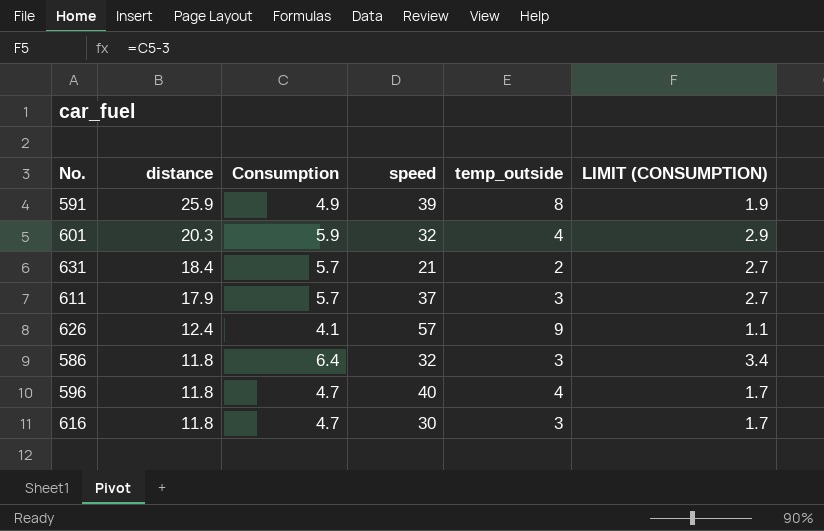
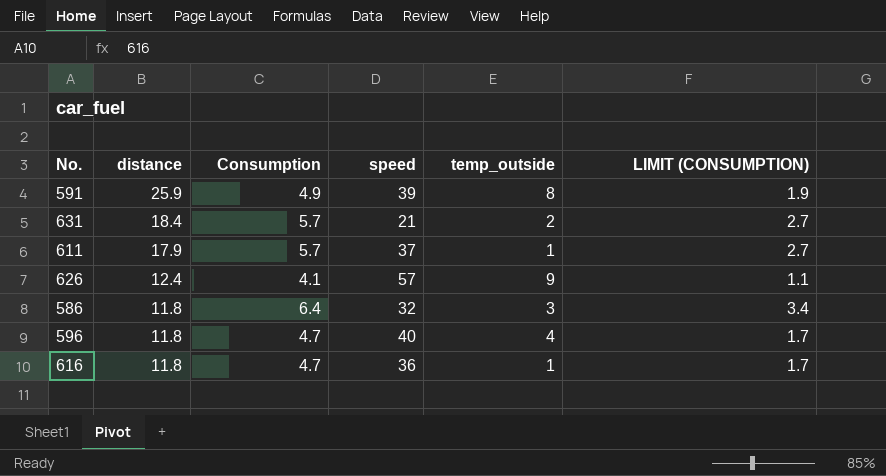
row 601: 20.3 | 5.9 | 32 | 4 | 2.9 -> none
611 | temp_outside: 3 -> 1
616 | speed: 30 -> 36
616 | temp_outside: 3 -> 1

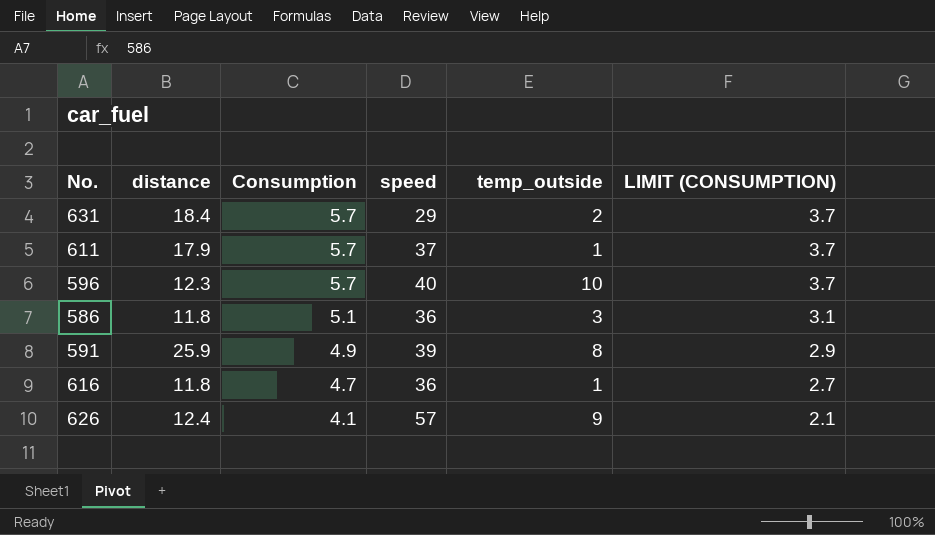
row order: distance descending -> Consumption descending
column LIMIT (CONSUMPTION) | formula: [Consumption] - 3 -> [Consumption] - 2
631 | speed: 21 -> 29
596 | distance: 11.8 -> 12.3
596 | Consumption: 4.7 -> 5.7
596 | temp_outside: 4 -> 10
586 | Consumption: 6.4 -> 5.1
586 | speed: 32 -> 36

